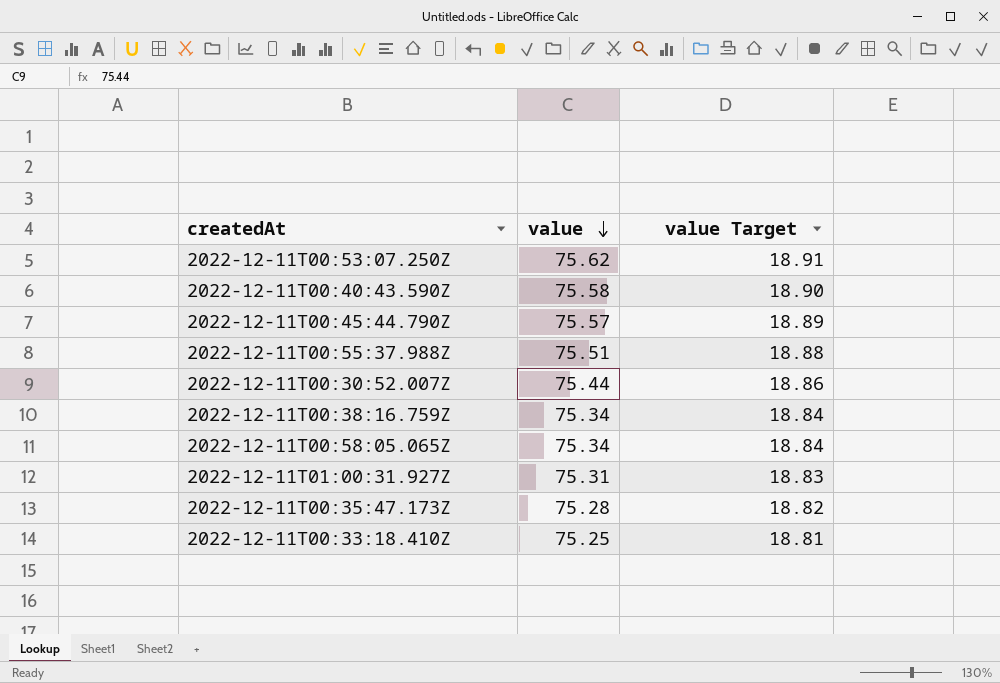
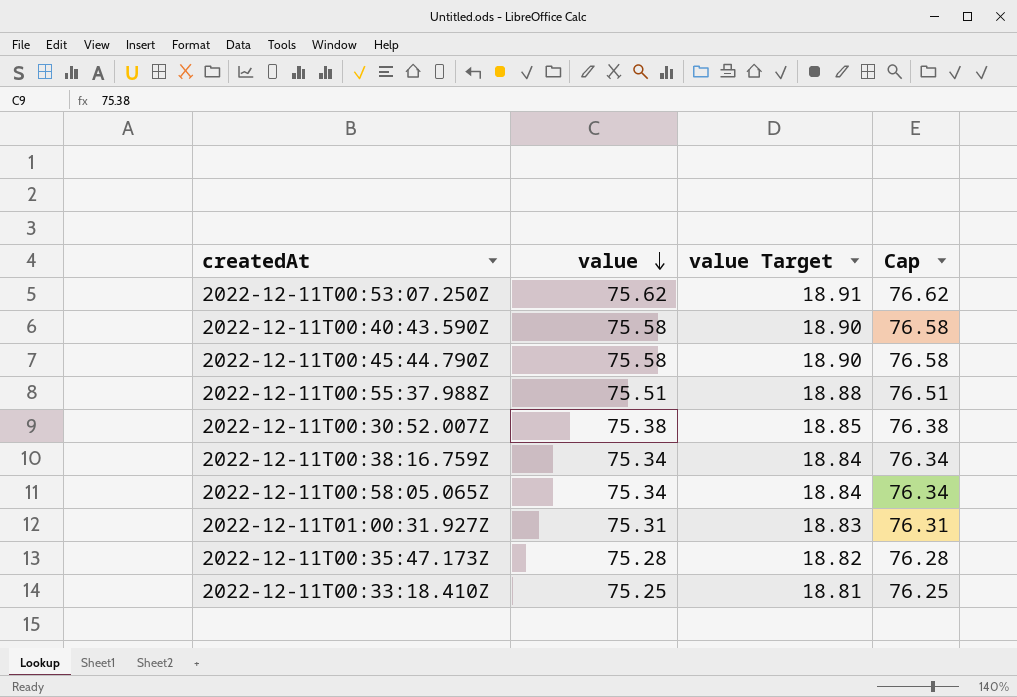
column Cap | formula: none -> [value] + 1
2022-12-11T00:45:44.790Z | value: 75.57 -> 75.58
2022-12-11T00:45:44.790Z | value Target: 18.89 -> 18.90
2022-12-11T00:30:52.007Z | value: 75.44 -> 75.38
2022-12-11T00:30:52.007Z | value Target: 18.86 -> 18.85

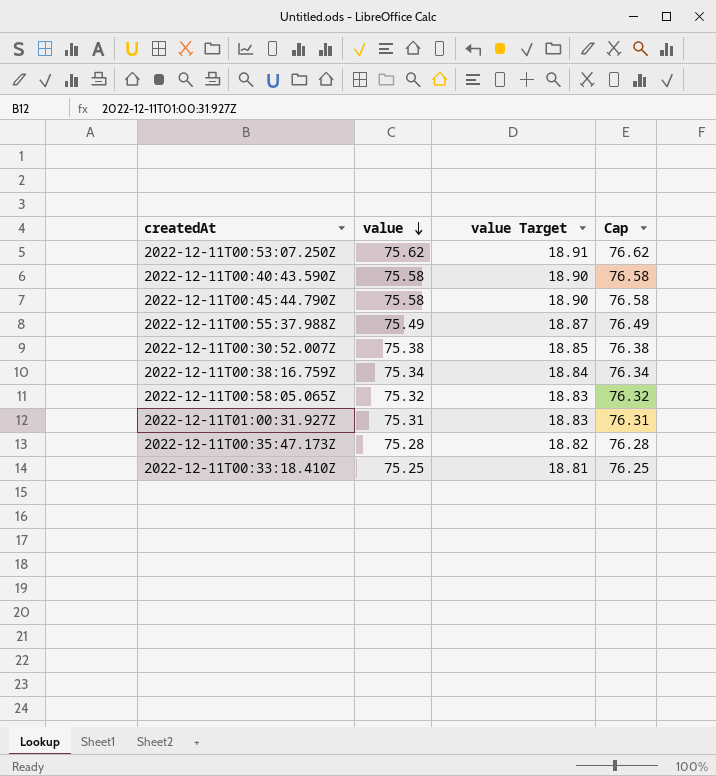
2022-12-11T00:55:37.988Z | value: 75.51 -> 75.49
2022-12-11T00:55:37.988Z | value Target: 18.88 -> 18.87
2022-12-11T00:55:37.988Z | Cap: 76.51 -> 76.49
2022-12-11T00:58:05.065Z | value: 75.34 -> 75.32
2022-12-11T00:58:05.065Z | value Target: 18.84 -> 18.83
2022-12-11T00:58:05.065Z | Cap: 76.34 -> 76.32

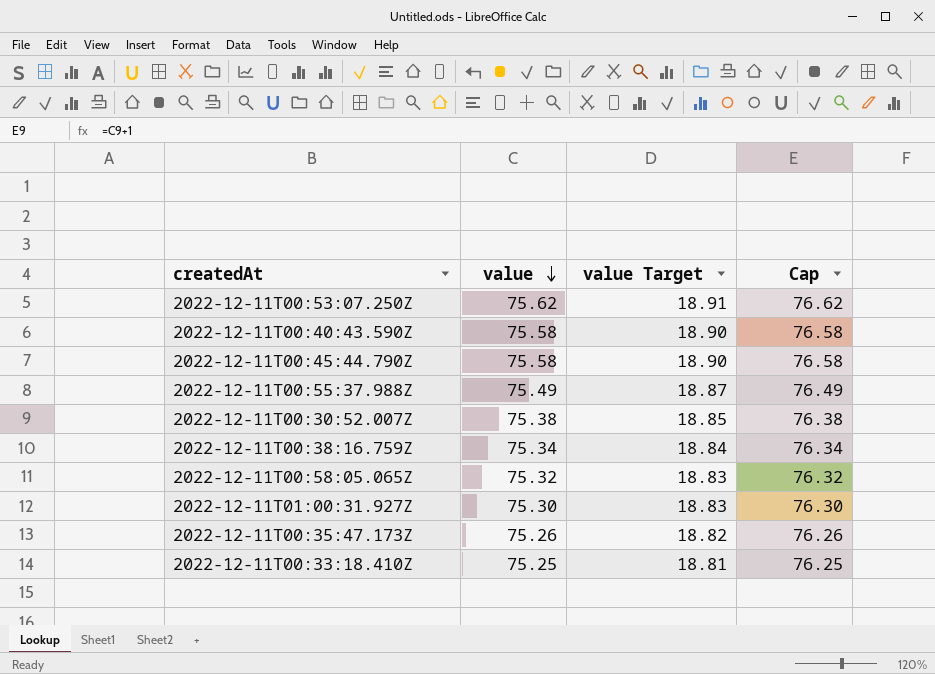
2022-12-11T01:00:31.927Z | value: 75.31 -> 75.30
2022-12-11T01:00:31.927Z | Cap: 76.31 -> 76.30
2022-12-11T00:35:47.173Z | value: 75.28 -> 75.26
2022-12-11T00:35:47.173Z | Cap: 76.28 -> 76.26

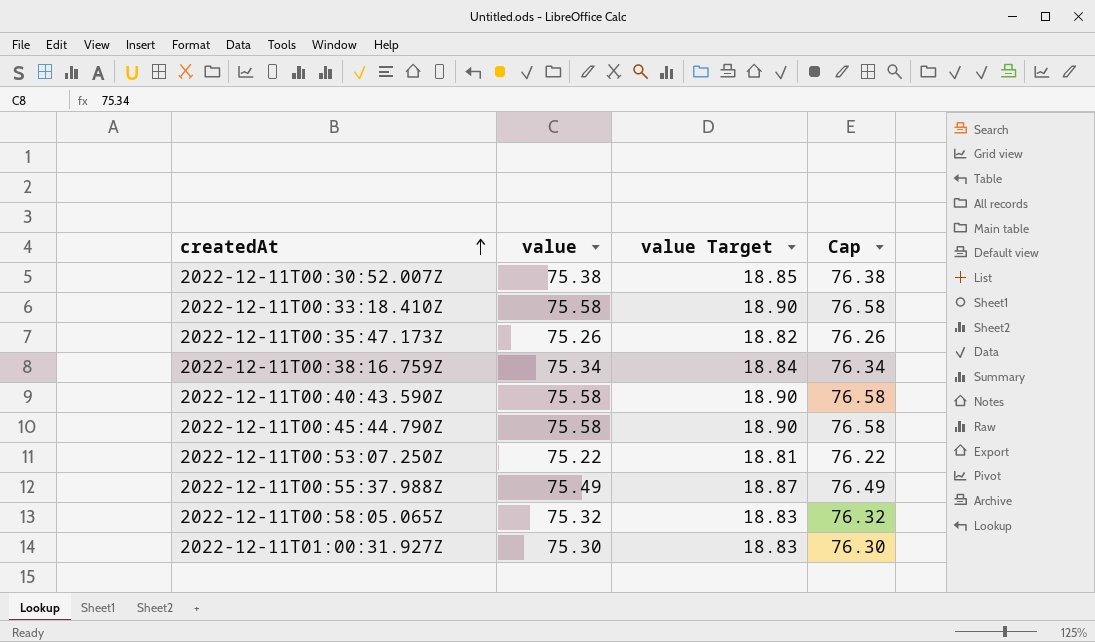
row order: value descending -> createdAt ascending
2022-12-11T00:33:18.410Z | value: 75.25 -> 75.58
2022-12-11T00:33:18.410Z | value Target: 18.81 -> 18.90
2022-12-11T00:33:18.410Z | Cap: 76.25 -> 76.58
2022-12-11T00:53:07.250Z | value: 75.62 -> 75.22
2022-12-11T00:53:07.250Z | value Target: 18.91 -> 18.81
2022-12-11T00:53:07.250Z | Cap: 76.62 -> 76.22

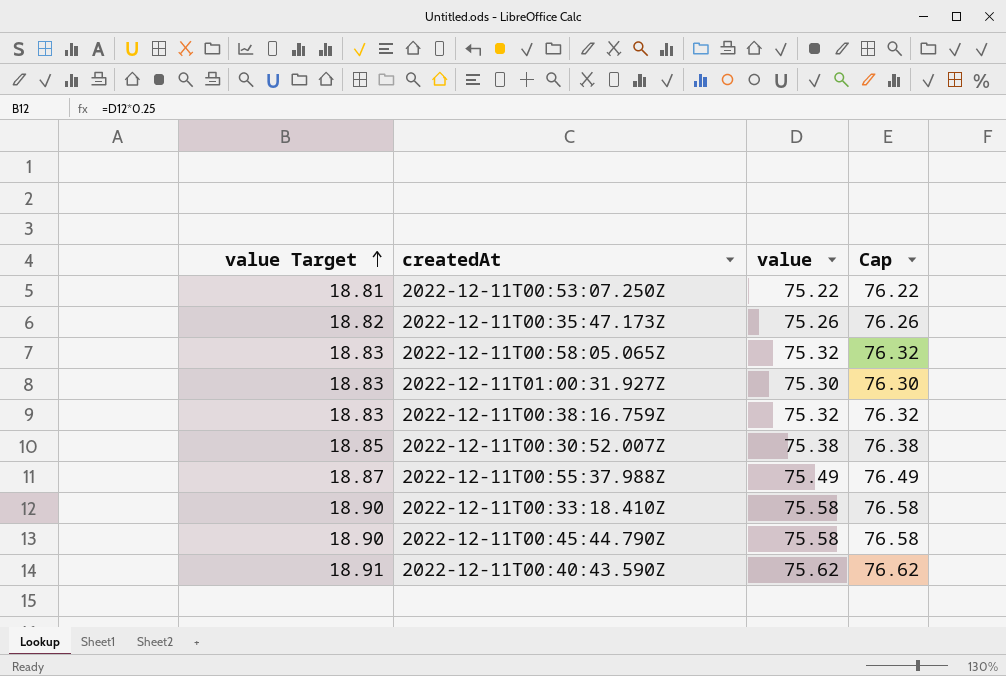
row order: createdAt ascending -> value Target ascending
column value Target | position: 3 -> 1
2022-12-11T00:38:16.759Z | value Target: 18.84 -> 18.83
2022-12-11T00:38:16.759Z | value: 75.34 -> 75.32
2022-12-11T00:38:16.759Z | Cap: 76.34 -> 76.32
2022-12-11T00:40:43.590Z | value Target: 18.90 -> 18.91
2022-12-11T00:40:43.590Z | value: 75.58 -> 75.62
2022-12-11T00:40:43.590Z | Cap: 76.58 -> 76.62

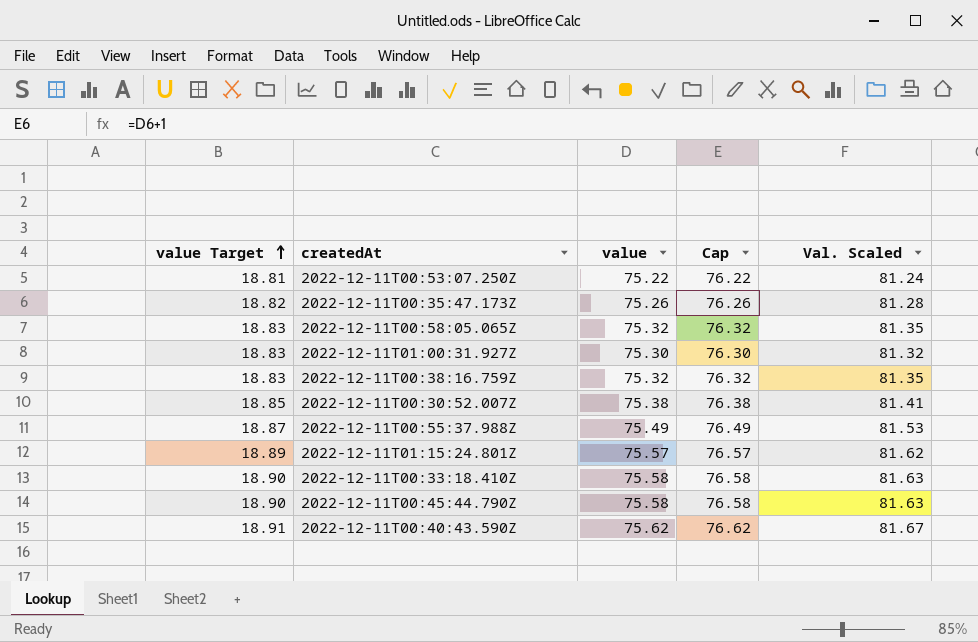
column Val. Scaled | formula: none -> [value] * 1.08
row 2022-12-11T01:15:24.801Z: none -> 18.89 | 75.57 | 76.57 | 81.62

